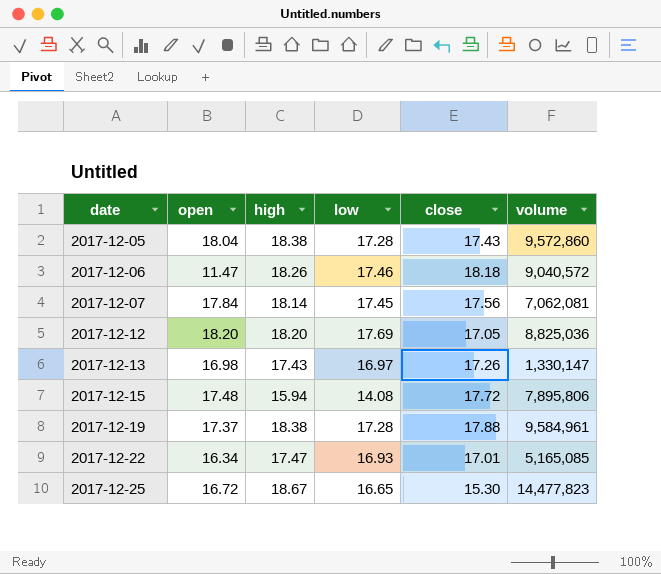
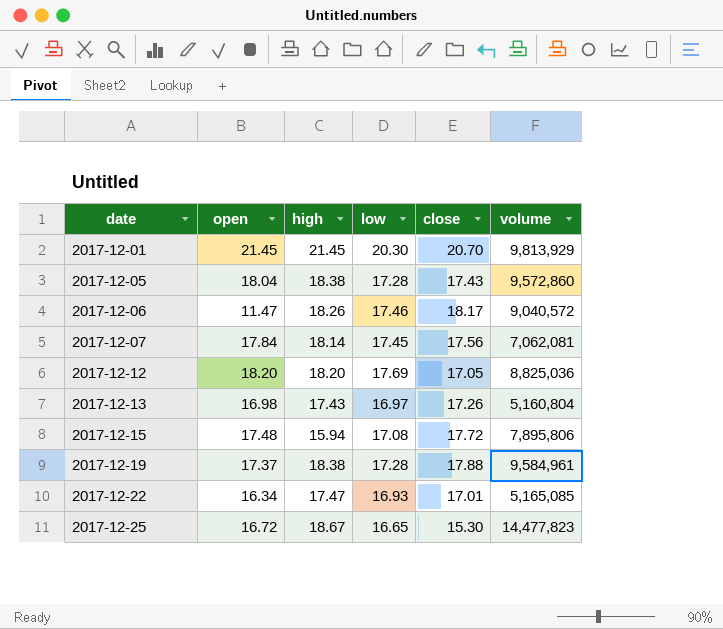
row 2017-12-01: none -> 21.45 | 21.45 | 20.30 | 20.70 | 9,813,929
2017-12-06 | close: 18.18 -> 18.17
2017-12-13 | volume: 1,330,147 -> 5,160,804
2017-12-15 | low: 14.08 -> 17.08

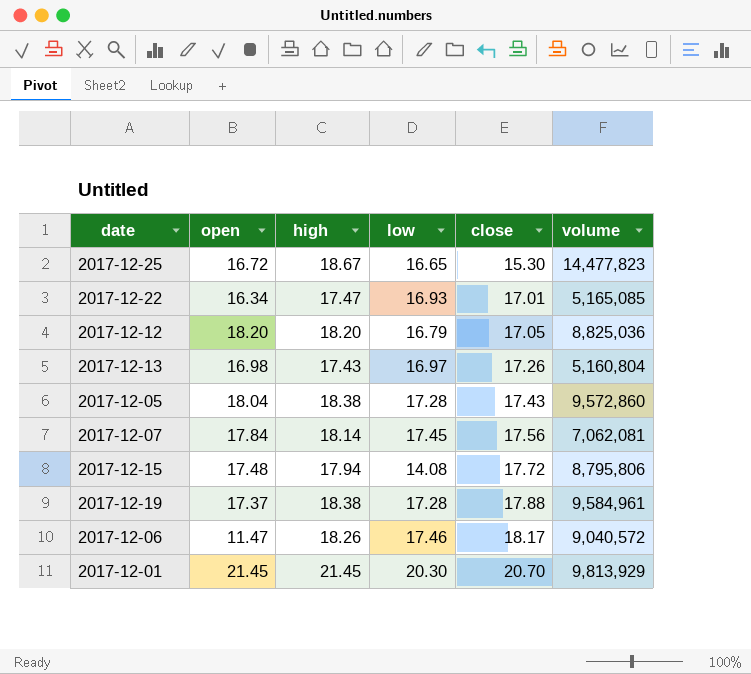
row order: date ascending -> close ascending
2017-12-12 | low: 17.69 -> 16.79
2017-12-15 | high: 15.94 -> 17.94
2017-12-15 | low: 17.08 -> 14.08
2017-12-15 | volume: 7,895,806 -> 8,795,806

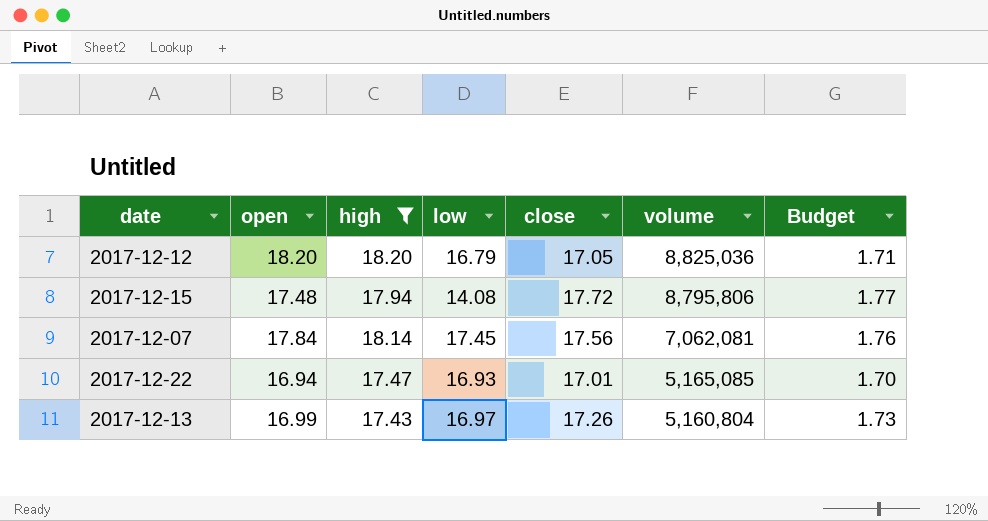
filter: none -> high <= 18.20
row order: close ascending -> volume descending
column Budget | formula: none -> [close] * 0.1
2017-12-22 | open: 16.34 -> 16.94
2017-12-13 | open: 16.98 -> 16.99

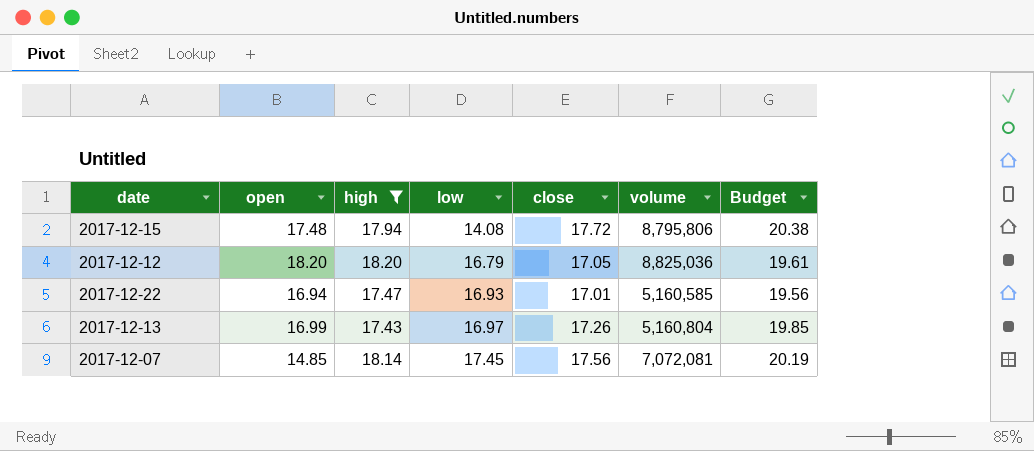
row order: volume descending -> low ascending
column Budget | formula: [close] * 0.1 -> [close] * 1.15
2017-12-22 | volume: 5,165,085 -> 5,160,585
2017-12-07 | open: 17.84 -> 14.85
2017-12-07 | volume: 7,062,081 -> 7,072,081

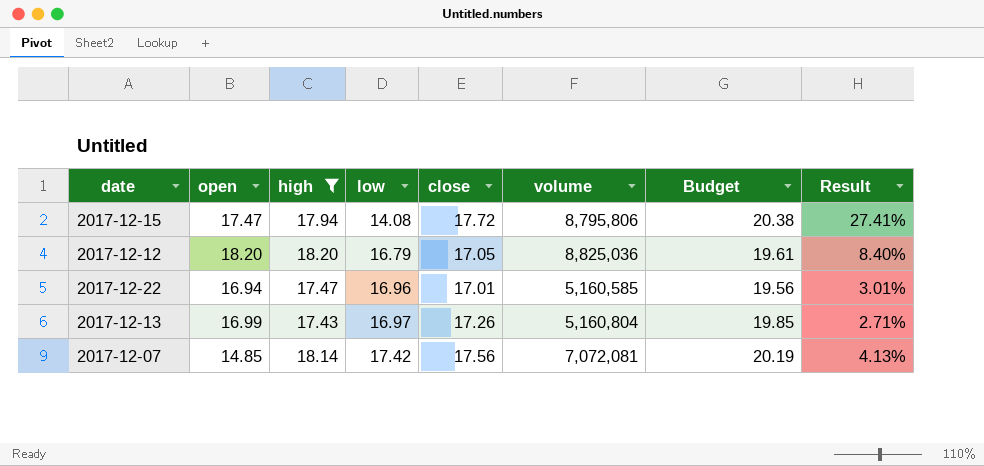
column Result | formula: none -> ([high] - [low]) / [low]
2017-12-15 | open: 17.48 -> 17.47
2017-12-22 | low: 16.93 -> 16.96
2017-12-07 | low: 17.45 -> 17.42

